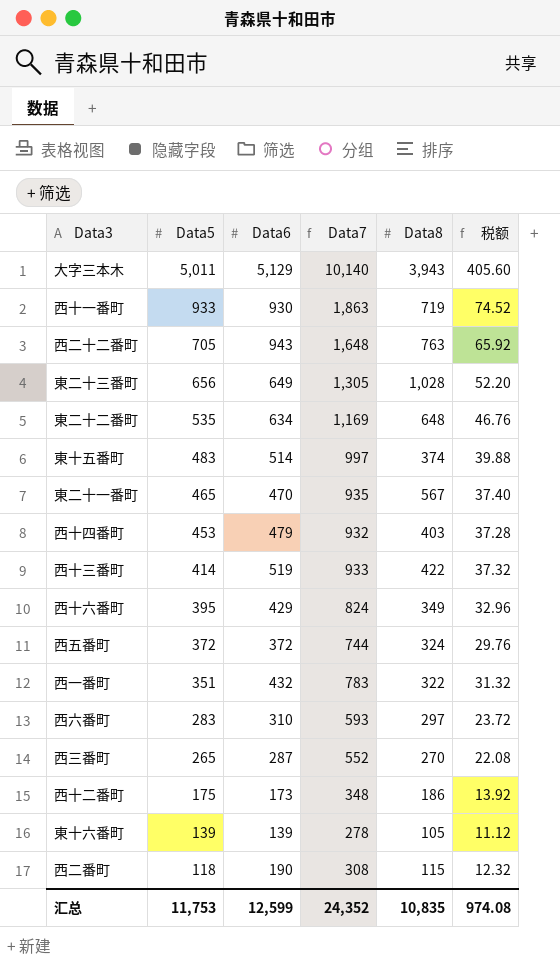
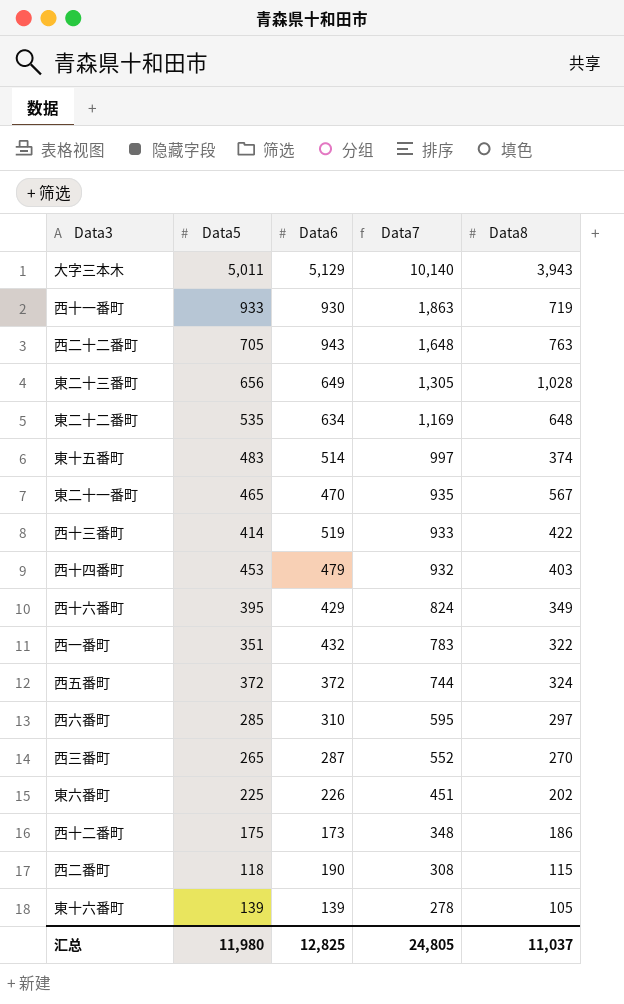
row order: Data5 descending -> Data7 descending
column 税额 | formula: [Data7] * 0.04 -> none
西六番町 | Data5: 283 -> 285
西六番町 | Data7: 593 -> 595
row 東六番町: none -> 225 | 226 | 451 | 202
汇总 | Data5: 11,753 -> 11,980
汇总 | Data6: 12,599 -> 12,825
汇总 | Data7: 24,352 -> 24,805
汇总 | Data8: 10,835 -> 11,037

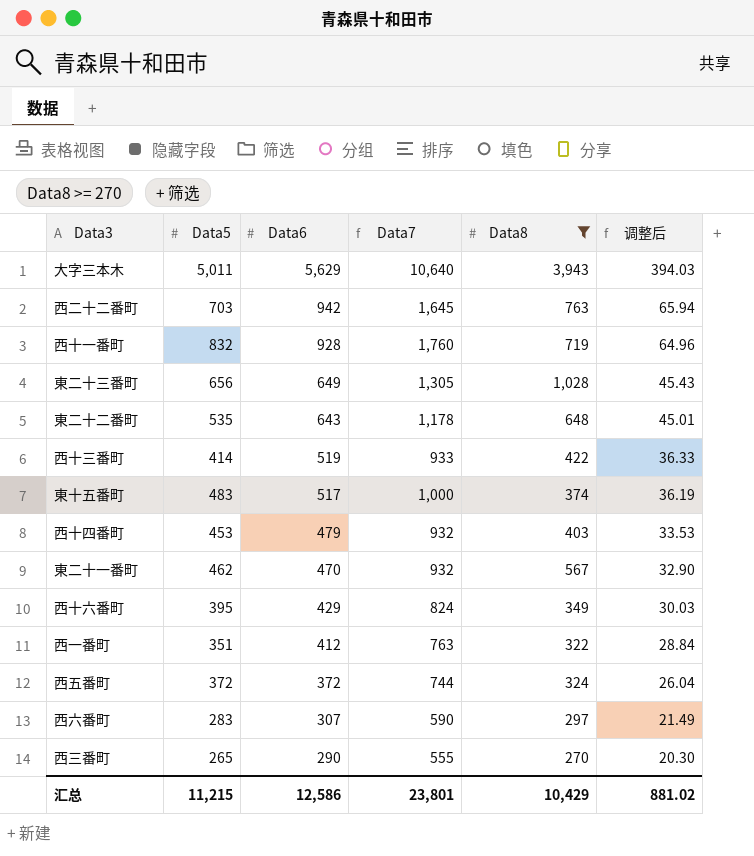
filter: none -> Data8 >= 270
row order: Data7 descending -> Data6 descending
column 调整后 | formula: none -> [Data6] * 0.07
大字三本木 | Data6: 5,129 -> 5,629
大字三本木 | Data7: 10,140 -> 10,640
西二十二番町 | Data5: 705 -> 703
西二十二番町 | Data6: 943 -> 942
西二十二番町 | Data7: 1,648 -> 1,645
西十一番町 | Data5: 933 -> 832
西十一番町 | Data6: 930 -> 928
西十一番町 | Data7: 1,863 -> 1,760
東二十二番町 | Data6: 634 -> 643
東二十二番町 | Data7: 1,169 -> 1,178
東十五番町 | Data6: 514 -> 517
東十五番町 | Data7: 997 -> 1,000
東二十一番町 | Data5: 465 -> 462
東二十一番町 | Data7: 935 -> 932
西一番町 | Data6: 432 -> 412
西一番町 | Data7: 783 -> 763
西六番町 | Data5: 285 -> 283
西六番町 | Data6: 310 -> 307
西六番町 | Data7: 595 -> 590
西三番町 | Data6: 287 -> 290
西三番町 | Data7: 552 -> 555
汇总 | Data5: 11,980 -> 11,215
汇总 | Data6: 12,825 -> 12,586
汇总 | Data7: 24,805 -> 23,801
汇总 | Data8: 11,037 -> 10,429

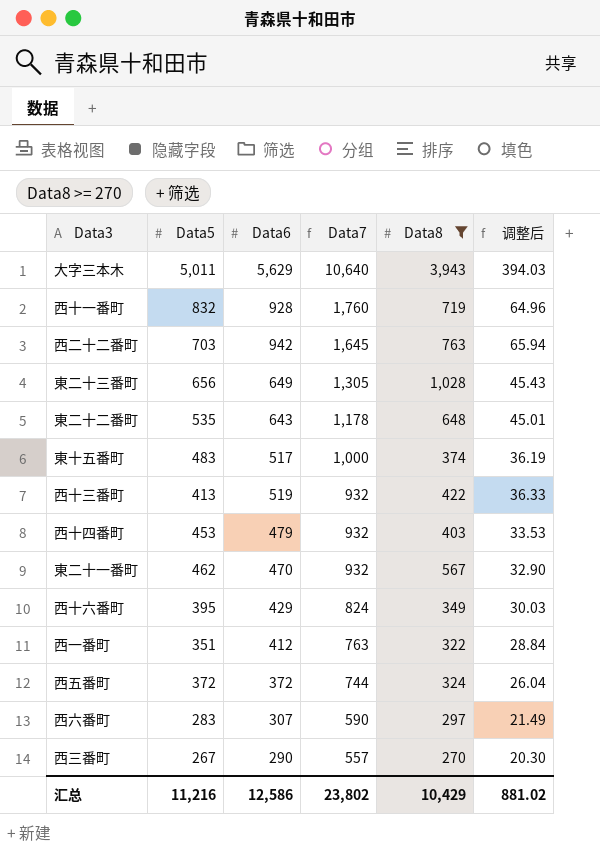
row order: Data6 descending -> Data7 descending
西十三番町 | Data5: 414 -> 413
西十三番町 | Data7: 933 -> 932
西三番町 | Data5: 265 -> 267
西三番町 | Data7: 555 -> 557
汇总 | Data5: 11,215 -> 11,216
汇总 | Data7: 23,801 -> 23,802

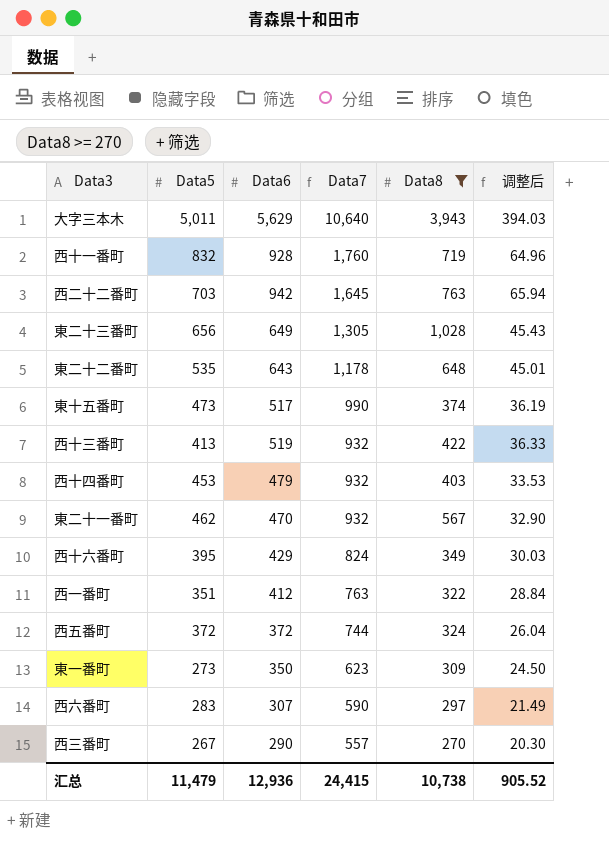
東十五番町 | Data5: 483 -> 473
東十五番町 | Data7: 1,000 -> 990
row 東一番町: none -> 273 | 350 | 623 | 309 | 24.50
汇总 | Data5: 11,216 -> 11,479
汇总 | Data6: 12,586 -> 12,936
汇总 | Data7: 23,802 -> 24,415
汇总 | Data8: 10,429 -> 10,738
汇总 | 调整后: 881.02 -> 905.52

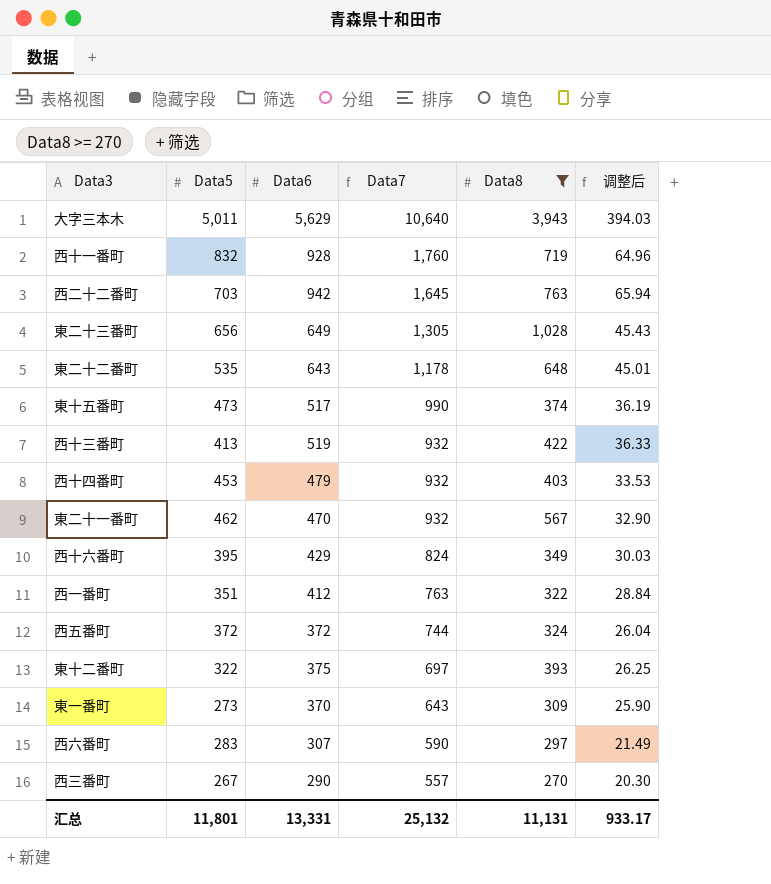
row 東十二番町: none -> 322 | 375 | 697 | 393 | 26.25
東一番町 | Data6: 350 -> 370
東一番町 | Data7: 623 -> 643
東一番町 | 调整后: 24.50 -> 25.90
汇总 | Data5: 11,479 -> 11,801
汇总 | Data6: 12,936 -> 13,331
汇总 | Data7: 24,415 -> 25,132
汇总 | Data8: 10,738 -> 11,131
汇总 | 调整后: 905.52 -> 933.17

